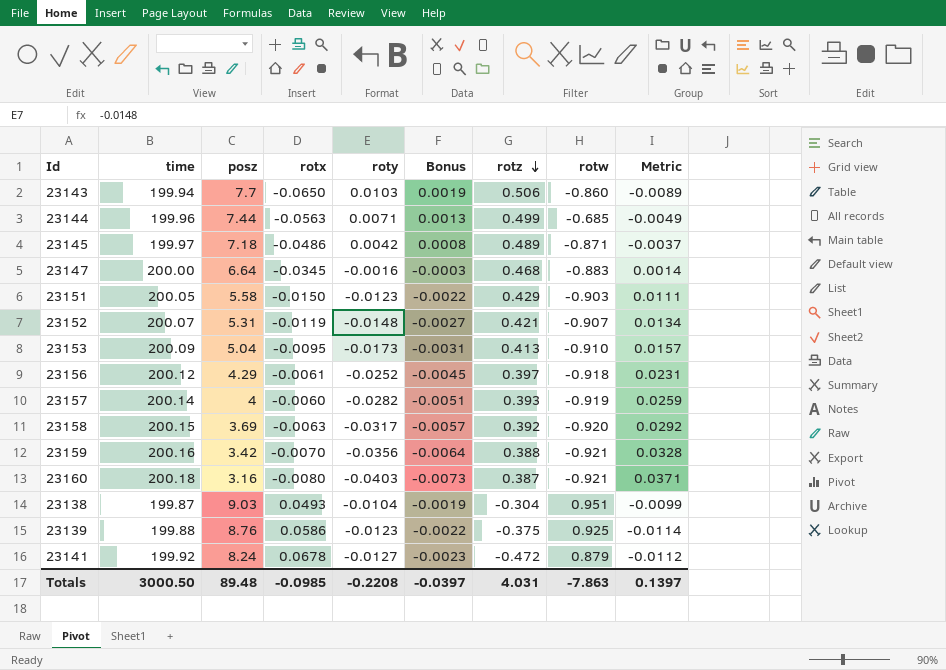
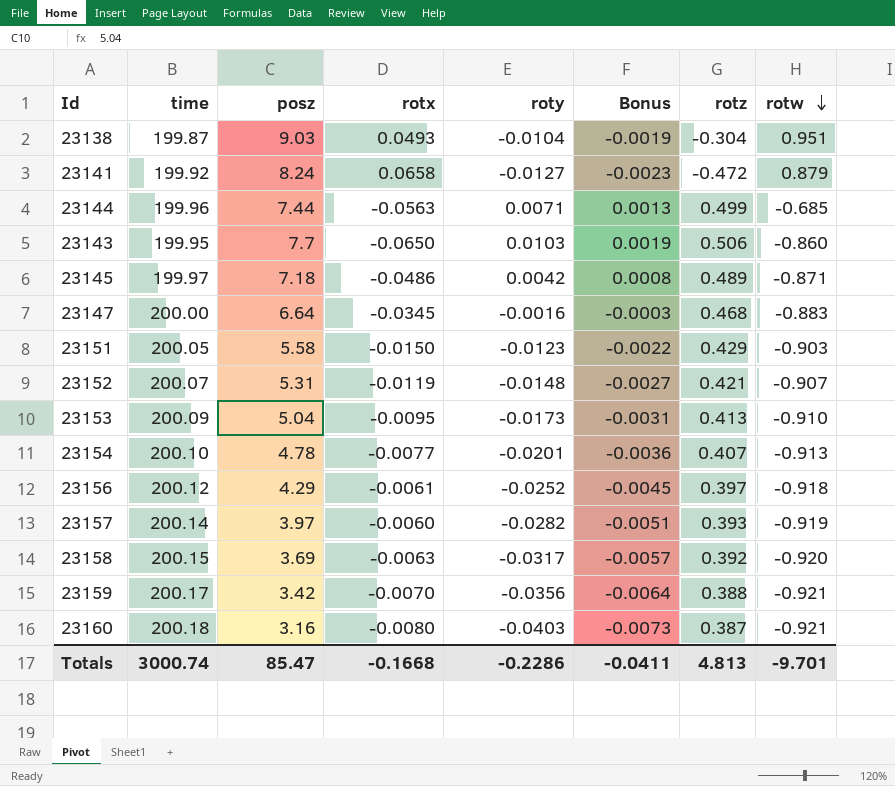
row order: rotz descending -> rotw descending
column Metric | formula: [roty] * [rotw] -> none
row 23139: 199.88 | 8.76 | 0.0586 | -0.0123 | -0.0022 | -0.375 | 0.925 | -0.0114 -> none
23141 | rotx: 0.0678 -> 0.0658
23143 | time: 199.94 -> 199.95
row 23154: none -> 200.10 | 4.78 | -0.0077 | -0.0201 | -0.0036 | 0.407 | -0.913
23157 | posz: 4 -> 3.97
23159 | time: 200.16 -> 200.17
Totals | time: 3000.50 -> 3000.74
Totals | posz: 89.48 -> 85.47
Totals | rotx: -0.0985 -> -0.1668
Totals | roty: -0.2208 -> -0.2286
Totals | Bonus: -0.0397 -> -0.0411
Totals | rotz: 4.031 -> 4.813
Totals | rotw: -7.863 -> -9.701

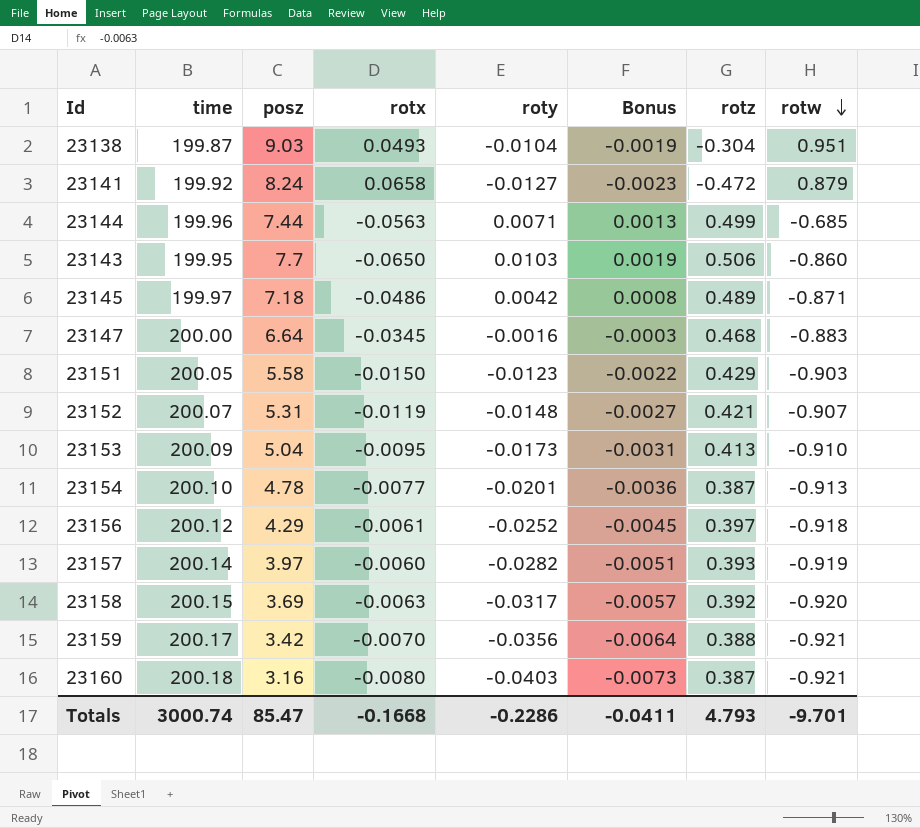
23154 | rotz: 0.407 -> 0.387
Totals | rotz: 4.813 -> 4.793

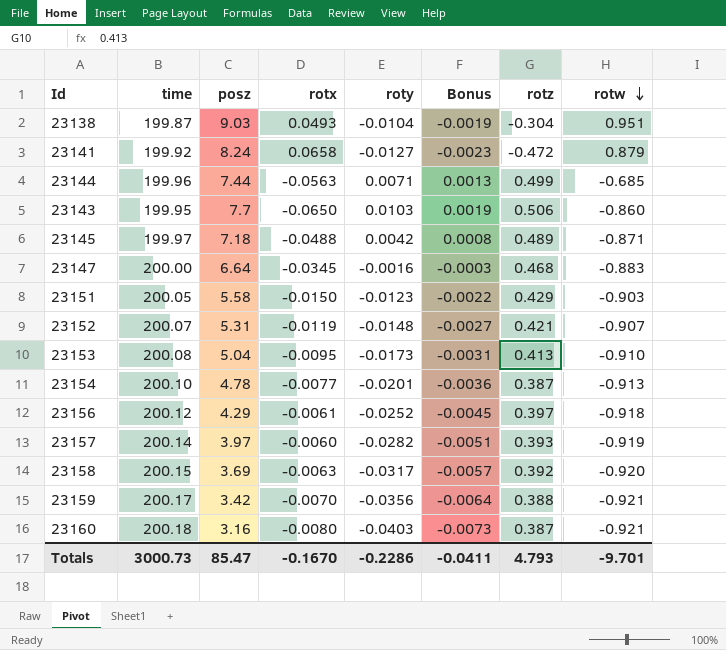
23145 | rotx: -0.0486 -> -0.0488
23153 | time: 200.09 -> 200.08
Totals | time: 3000.74 -> 3000.73
Totals | rotx: -0.1668 -> -0.1670

